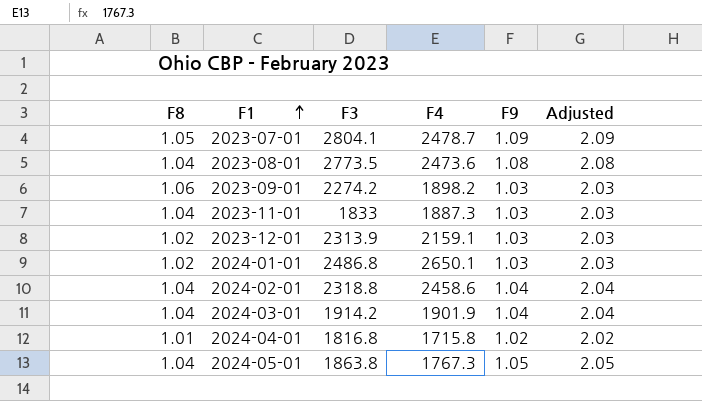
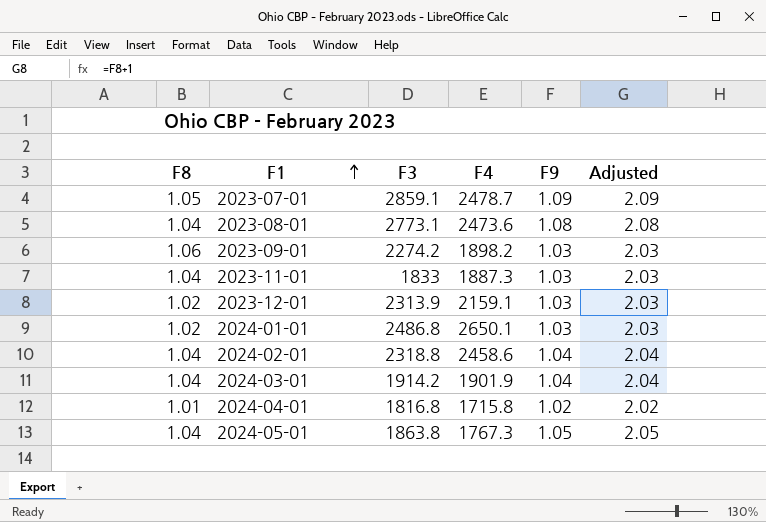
2023-07-01 | F3: 2804.1 -> 2859.1
2023-08-01 | F3: 2773.5 -> 2773.1

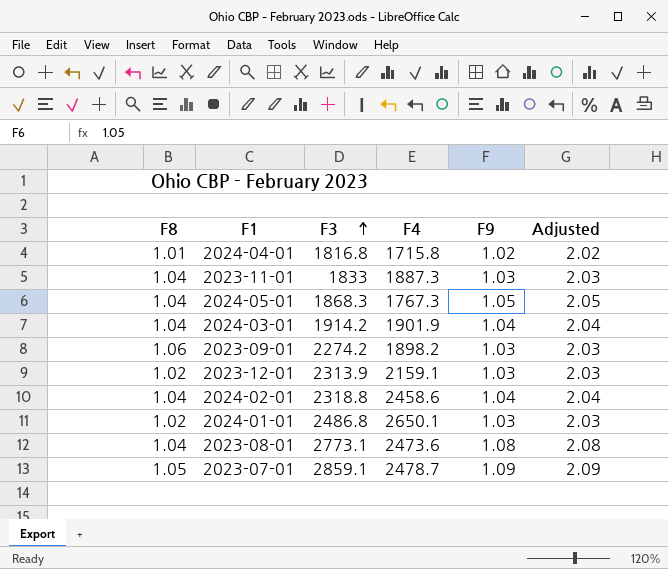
row order: F1 ascending -> F3 ascending
2024-05-01 | F3: 1863.8 -> 1868.3

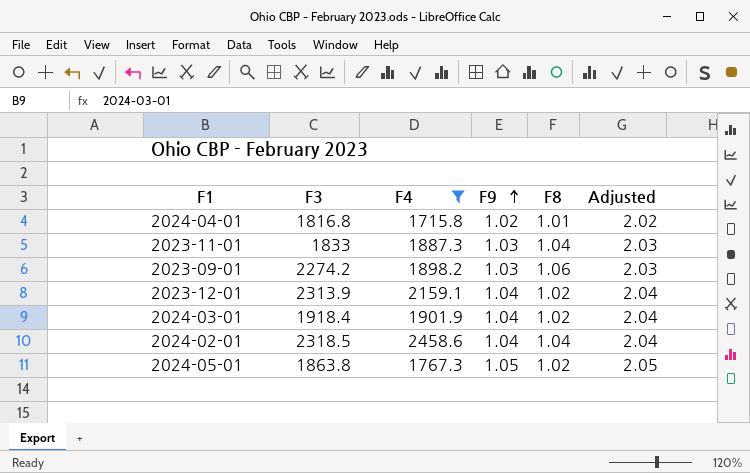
filter: none -> F4 <= 2458.6
row order: F3 ascending -> F9 ascending
column F8 | position: 1 -> 5
2023-12-01 | F9: 1.03 -> 1.04
2023-12-01 | Adjusted: 2.03 -> 2.04
2024-03-01 | F3: 1914.2 -> 1918.4
2024-03-01 | F8: 1.04 -> 1.02
2024-02-01 | F3: 2318.8 -> 2318.5
2024-05-01 | F3: 1868.3 -> 1863.8
2024-05-01 | F8: 1.04 -> 1.02

